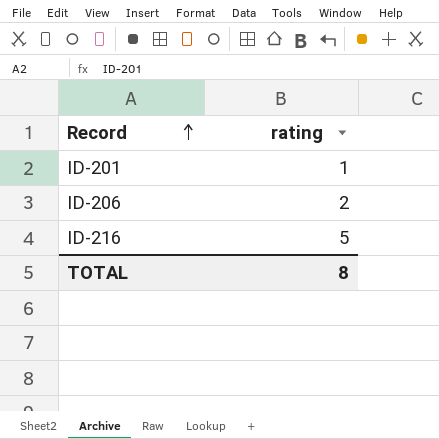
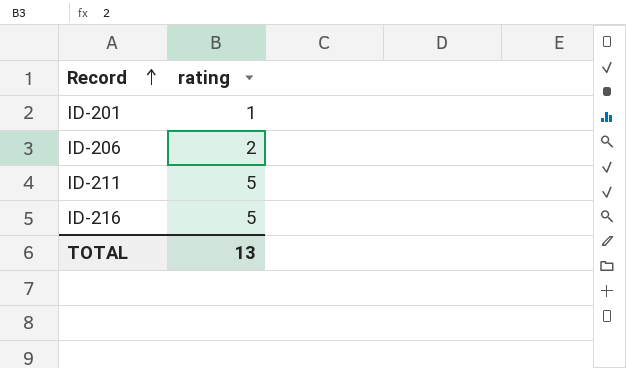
row ID-211: none -> 5
TOTAL | rating: 8 -> 13

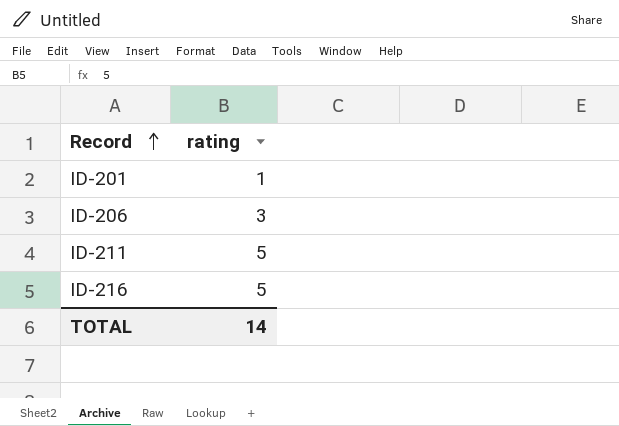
ID-206 | rating: 2 -> 3
TOTAL | rating: 13 -> 14

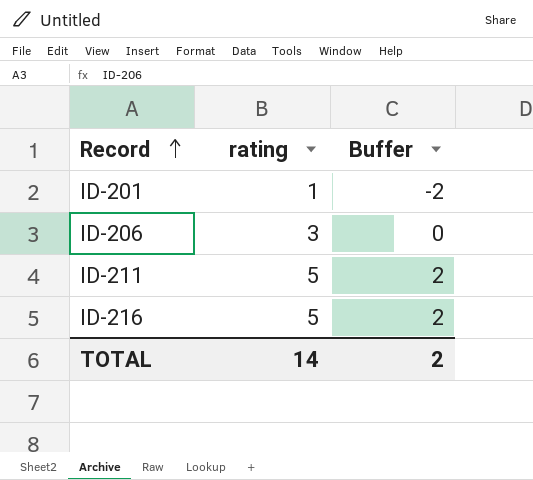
column Buffer | formula: none -> [rating] - 3

